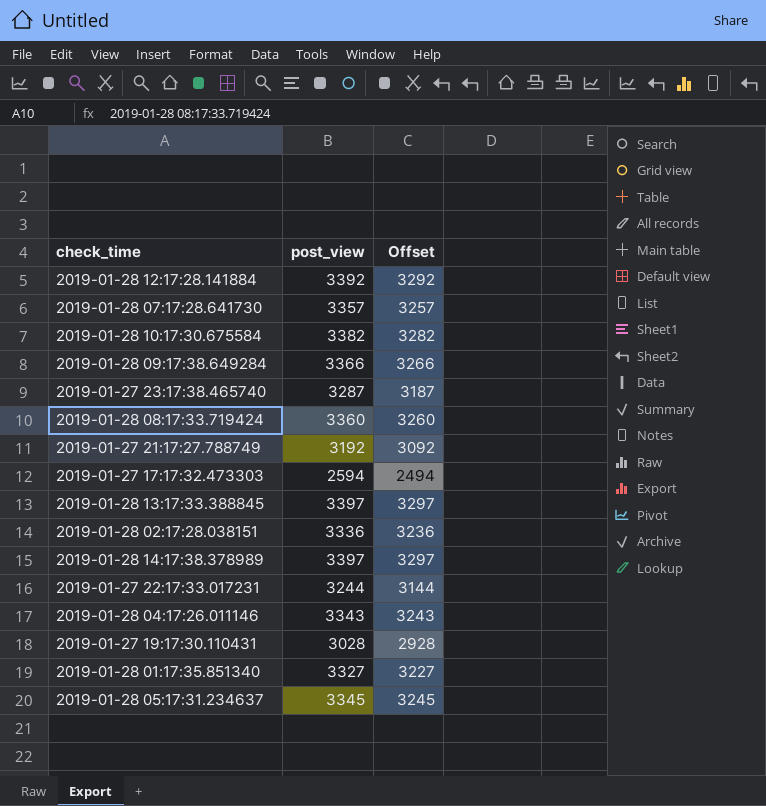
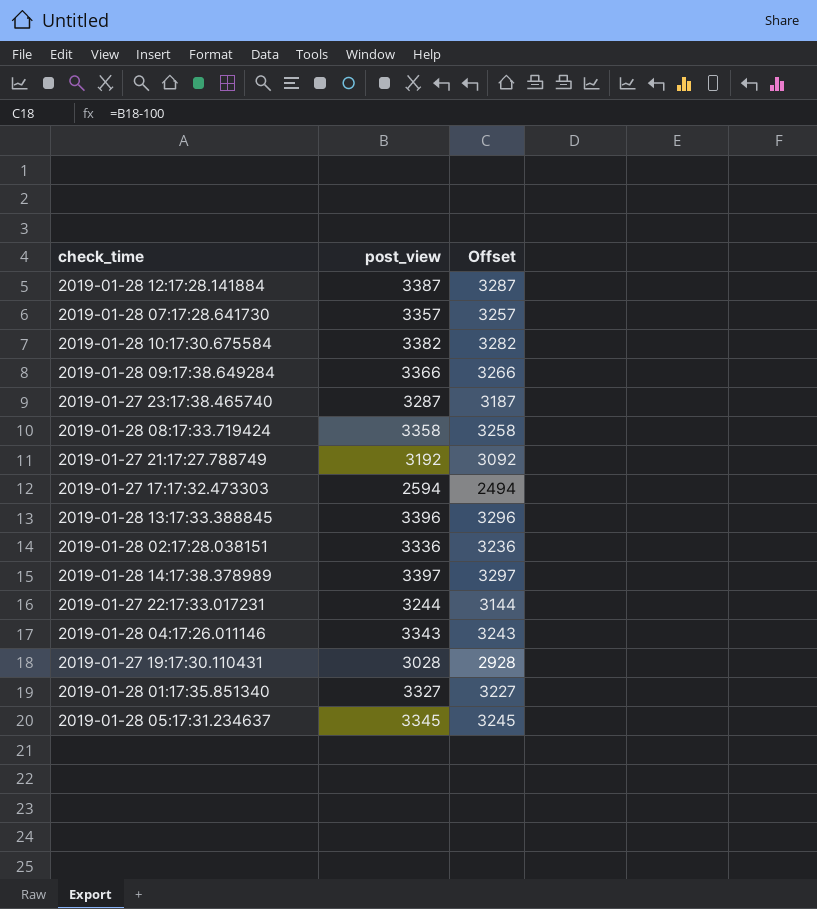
2019-01-28 12:17:28.141884 | post_view: 3392 -> 3387
2019-01-28 12:17:28.141884 | Offset: 3292 -> 3287
2019-01-28 08:17:33.719424 | post_view: 3360 -> 3358
2019-01-28 08:17:33.719424 | Offset: 3260 -> 3258
2019-01-28 13:17:33.388845 | post_view: 3397 -> 3396
2019-01-28 13:17:33.388845 | Offset: 3297 -> 3296

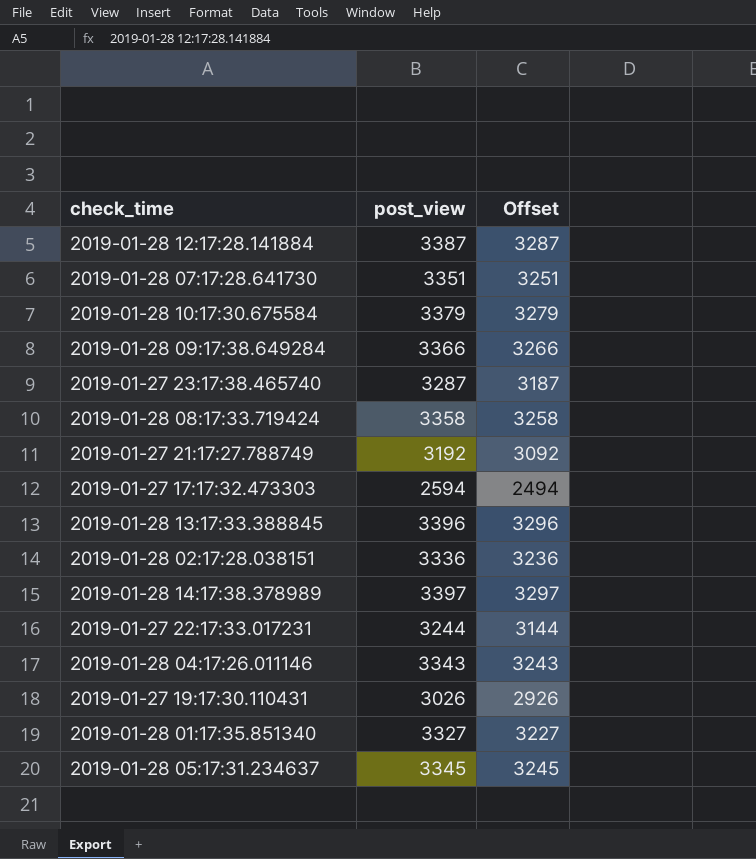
2019-01-28 07:17:28.641730 | post_view: 3357 -> 3351
2019-01-28 07:17:28.641730 | Offset: 3257 -> 3251
2019-01-28 10:17:30.675584 | post_view: 3382 -> 3379
2019-01-28 10:17:30.675584 | Offset: 3282 -> 3279
2019-01-27 19:17:30.110431 | post_view: 3028 -> 3026
2019-01-27 19:17:30.110431 | Offset: 2928 -> 2926

